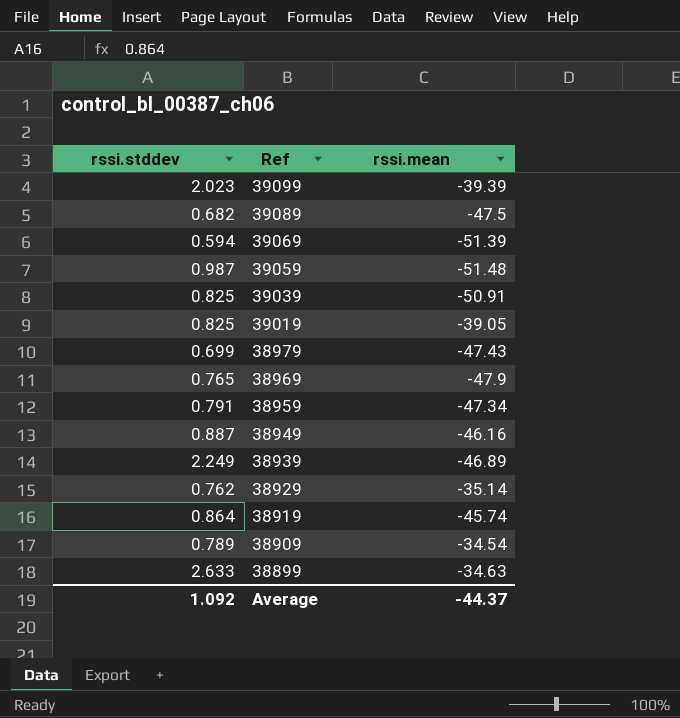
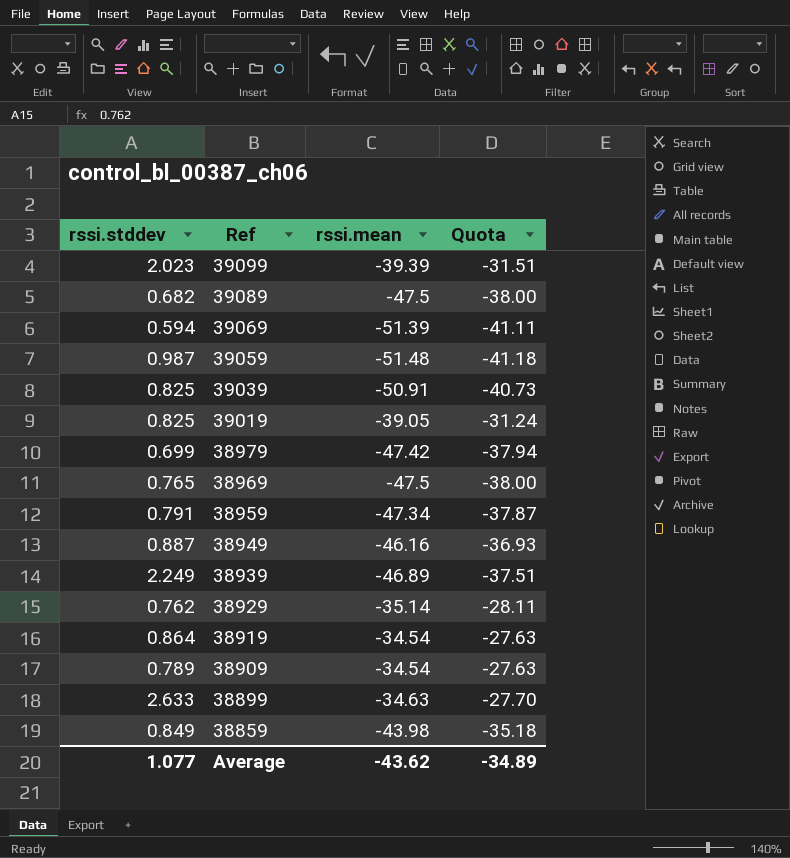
column Quota | formula: none -> [rssi.mean] * 0.8
38979 | rssi.mean: -47.43 -> -47.42
38969 | rssi.mean: -47.9 -> -47.5
38919 | rssi.mean: -45.74 -> -34.54
row 38859: none -> 0.849 | -43.98 | -35.18
Average | rssi.stddev: 1.092 -> 1.077
Average | rssi.mean: -44.37 -> -43.62

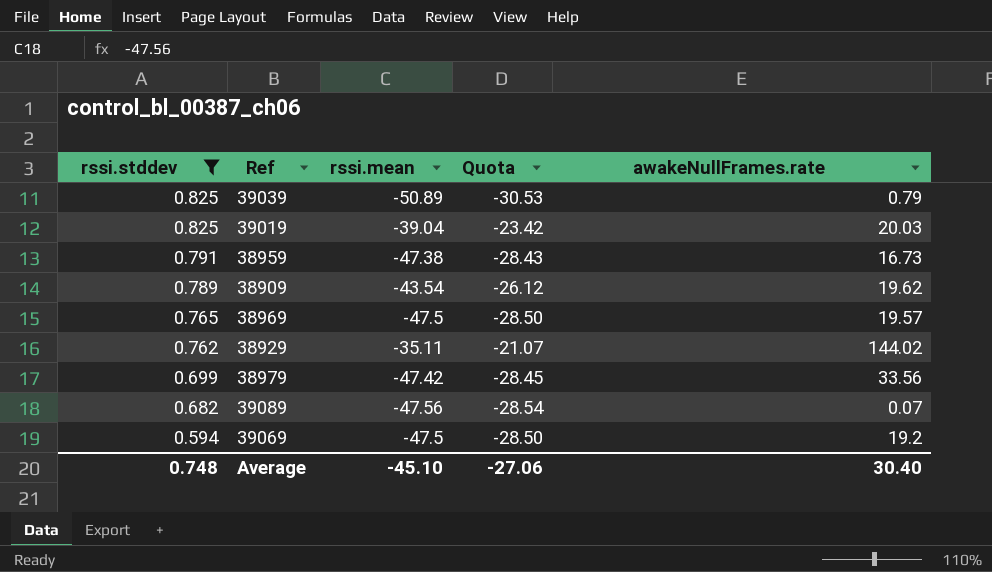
filter: none -> rssi.stddev <= 0.825
row order: Ref descending -> rssi.stddev descending
column Quota | formula: [rssi.mean] * 0.8 -> [rssi.mean] * 0.6
column awakeNullFrames.rate | position: none -> 5
39039 | rssi.mean: -50.91 -> -50.89
39019 | rssi.mean: -39.05 -> -39.04
38959 | rssi.mean: -47.34 -> -47.38
38909 | rssi.mean: -34.54 -> -43.54
38929 | rssi.mean: -35.14 -> -35.11
39089 | rssi.mean: -47.5 -> -47.56
39069 | rssi.mean: -51.39 -> -47.5
Average | rssi.stddev: 1.077 -> 0.748
Average | rssi.mean: -43.62 -> -45.10
Average | Quota: -34.89 -> -27.06

